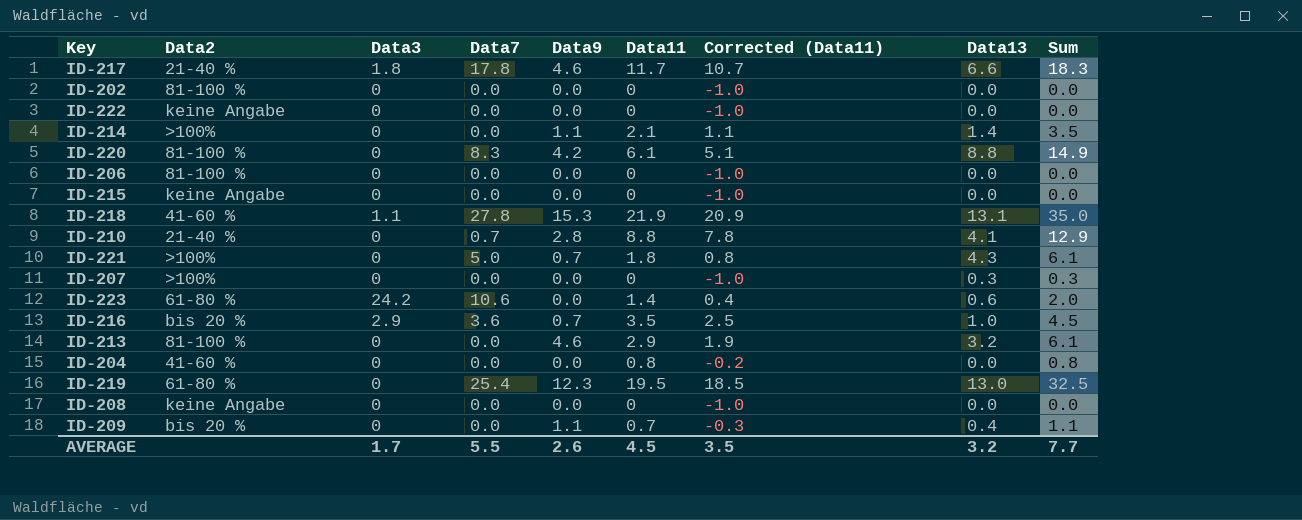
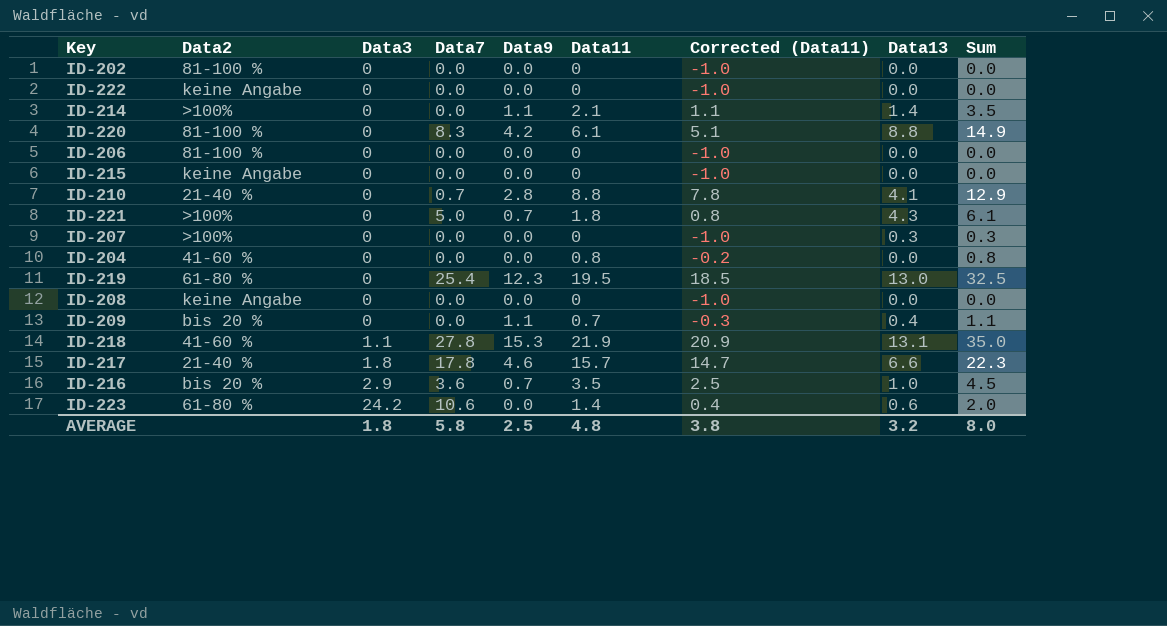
row order: none -> Data3 ascending
row ID-213: 81-100 % | 0 | 0.0 | 4.6 | 2.9 | 1.9 | 3.2 | 6.1 -> none
ID-217 | Data11: 11.7 -> 15.7
ID-217 | Corrected (Data11): 10.7 -> 14.7
ID-217 | Sum: 18.3 -> 22.3
AVERAGE | Data3: 1.7 -> 1.8
AVERAGE | Data7: 5.5 -> 5.8
AVERAGE | Data9: 2.6 -> 2.5
AVERAGE | Data11: 4.5 -> 4.8
AVERAGE | Corrected (Data11): 3.5 -> 3.8
AVERAGE | Sum: 7.7 -> 8.0

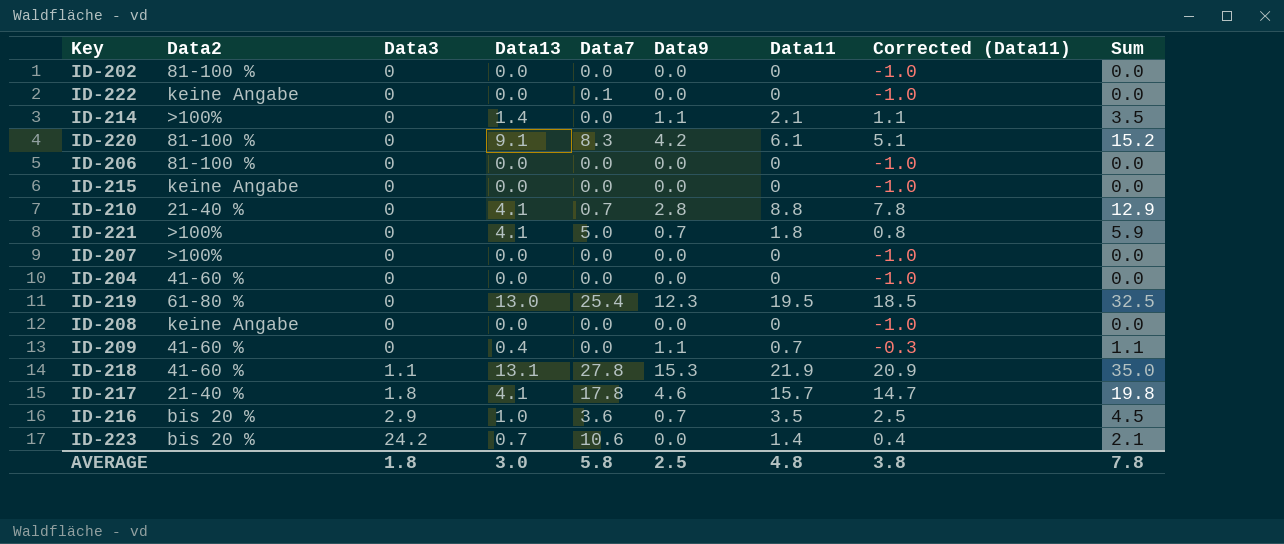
column Data13 | position: 8 -> 4
ID-222 | Data7: 0.0 -> 0.1
ID-220 | Data13: 8.8 -> 9.1
ID-220 | Sum: 14.9 -> 15.2
ID-221 | Data13: 4.3 -> 4.1
ID-221 | Sum: 6.1 -> 5.9
ID-207 | Data13: 0.3 -> 0.0
ID-207 | Sum: 0.3 -> 0.0
ID-204 | Data11: 0.8 -> 0
ID-204 | Corrected (Data11): -0.2 -> -1.0
ID-204 | Sum: 0.8 -> 0.0
ID-209 | Data2: bis 20 % -> 41-60 %
ID-217 | Data13: 6.6 -> 4.1
ID-217 | Sum: 22.3 -> 19.8
ID-223 | Data2: 61-80 % -> bis 20 %
ID-223 | Data13: 0.6 -> 0.7
ID-223 | Sum: 2.0 -> 2.1
AVERAGE | Data13: 3.2 -> 3.0
AVERAGE | Sum: 8.0 -> 7.8

